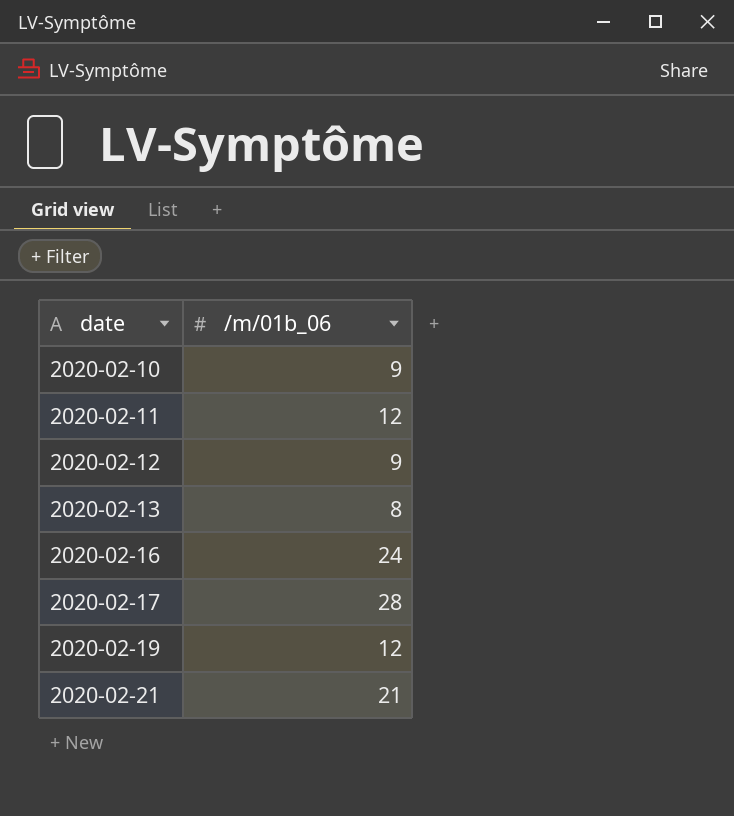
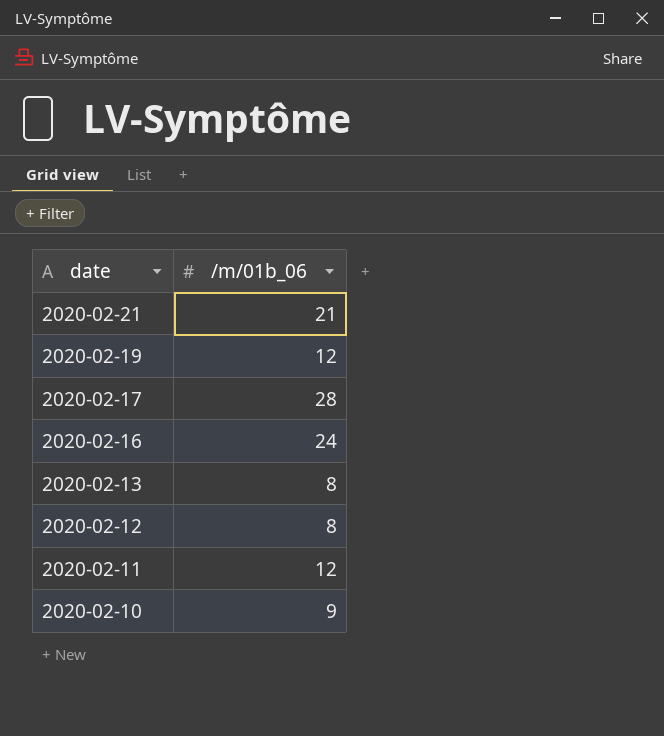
row order: date ascending -> date descending
2020-02-12 | /m/01b_06: 9 -> 8

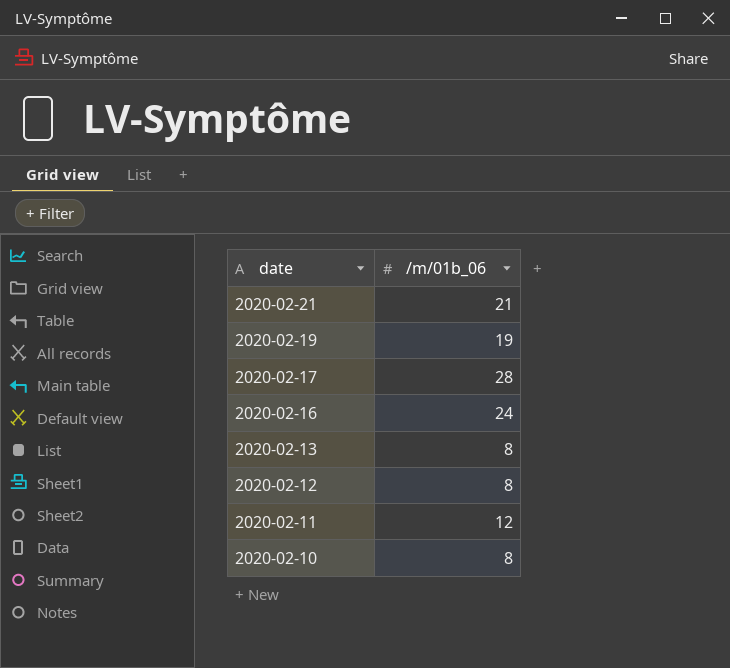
2020-02-19 | /m/01b_06: 12 -> 19
2020-02-10 | /m/01b_06: 9 -> 8

